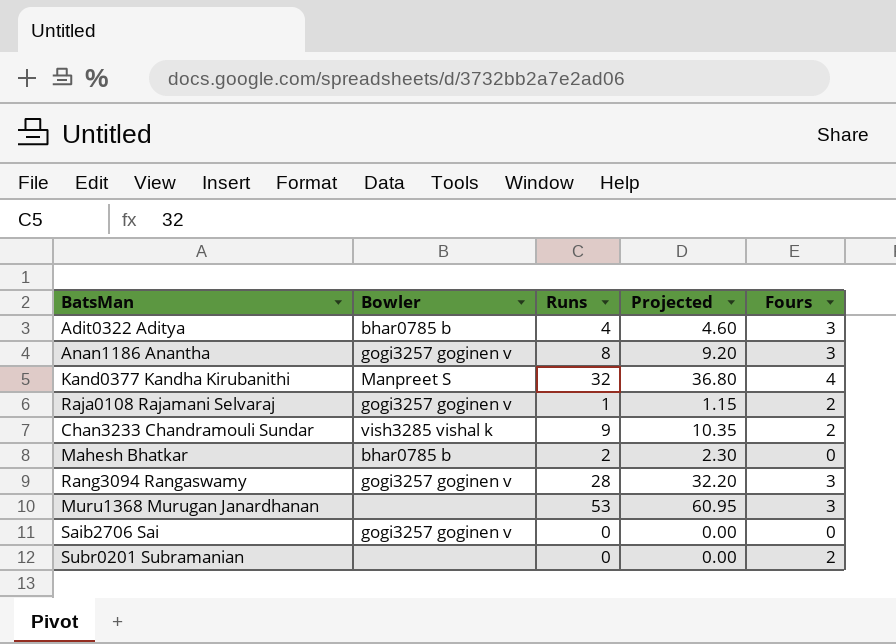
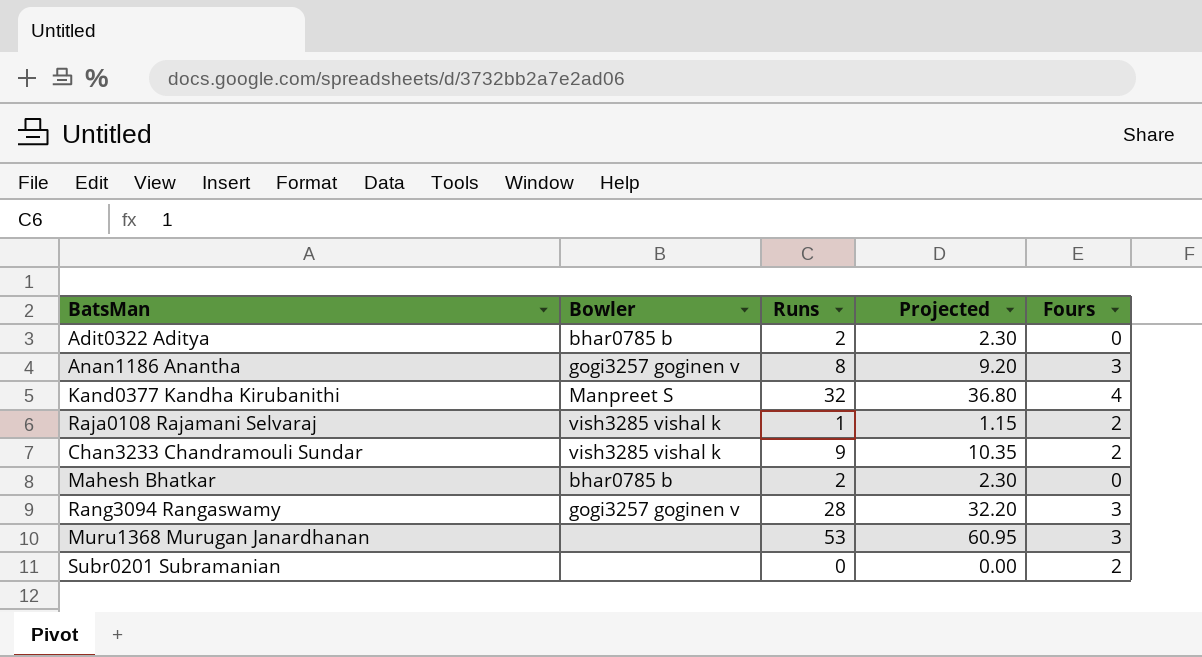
row Saib2706 Sai: gogi3257 goginen v | 0 | 0.00 | 0 -> none
Adit0322 Aditya | Runs: 4 -> 2
Adit0322 Aditya | Projected: 4.60 -> 2.30
Adit0322 Aditya | Fours: 3 -> 0
Raja0108 Rajamani Selvaraj | Bowler: gogi3257 goginen v -> vish3285 vishal k

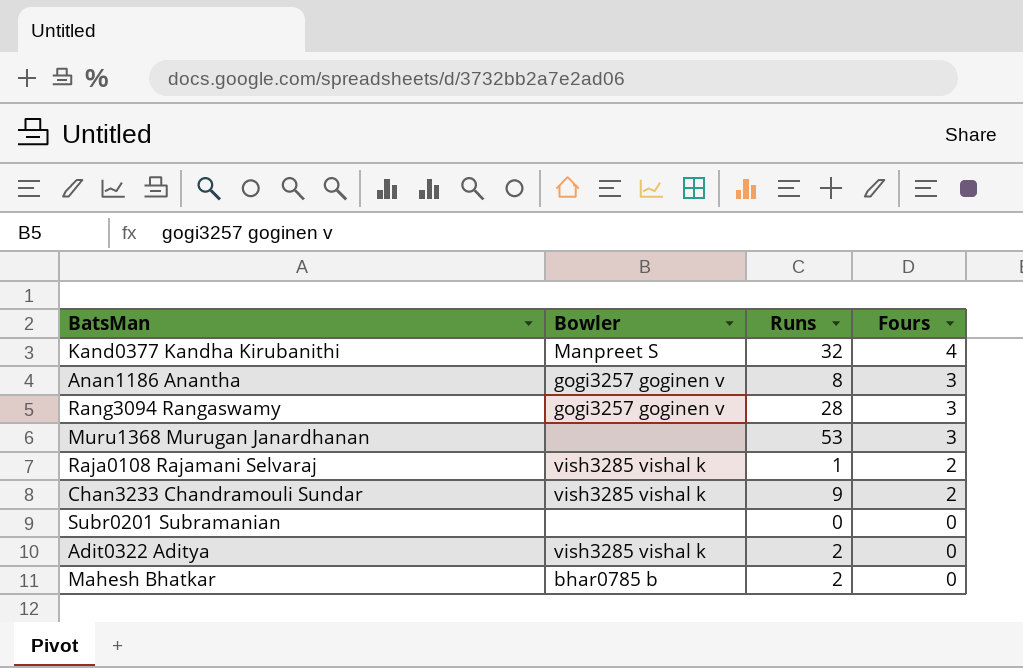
row order: none -> Fours descending
column Projected | formula: [Runs] * 1.15 -> none
Subr0201 Subramanian | Fours: 2 -> 0
Adit0322 Aditya | Bowler: bhar0785 b -> vish3285 vishal k

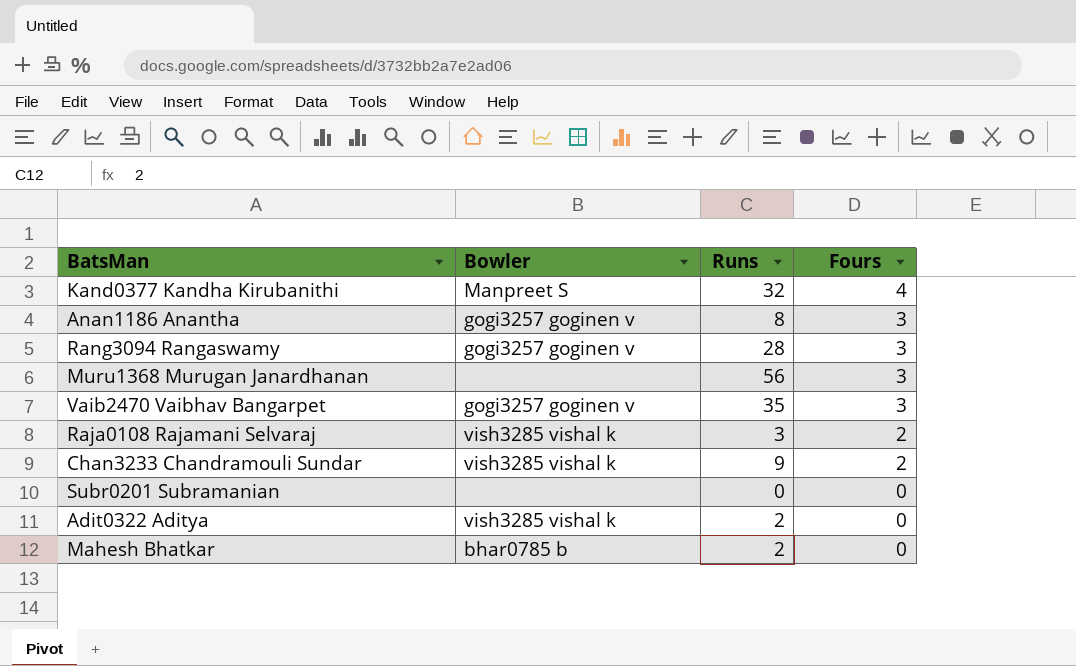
Muru1368 Murugan Janardhanan | Runs: 53 -> 56
row Vaib2470 Vaibhav Bangarpet: none -> gogi3257 goginen v | 35 | 3
Raja0108 Rajamani Selvaraj | Runs: 1 -> 3

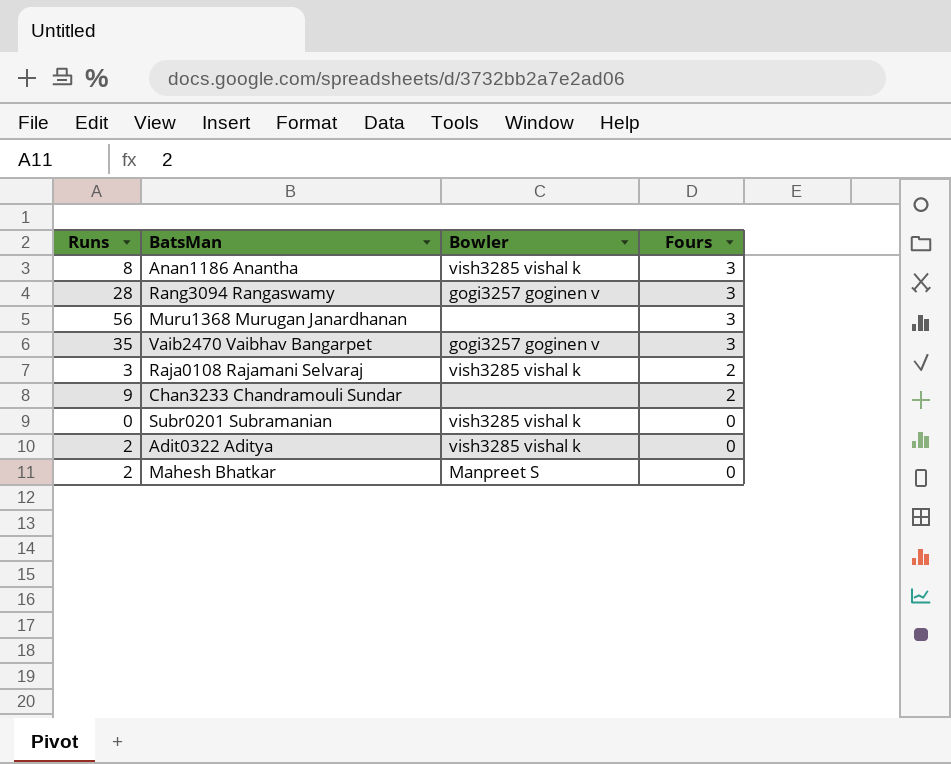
column Runs | position: 3 -> 1
row Kand0377 Kandha Kirubanithi: Manpreet S | 32 | 4 -> none
Anan1186 Anantha | Bowler: gogi3257 goginen v -> vish3285 vishal k
Chan3233 Chandramouli Sundar | Bowler: vish3285 vishal k -> none
Subr0201 Subramanian | Bowler: none -> vish3285 vishal k
Mahesh Bhatkar | Bowler: bhar0785 b -> Manpreet S

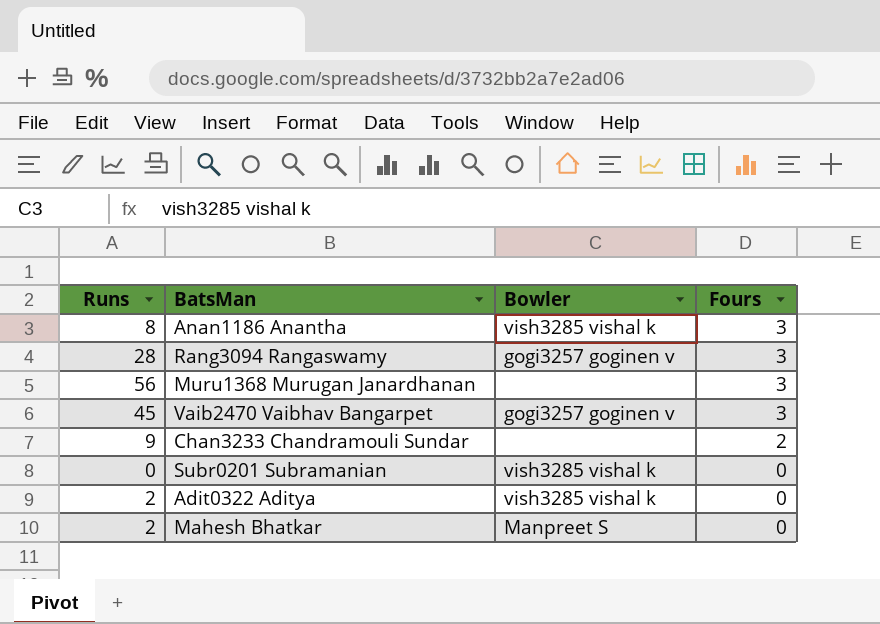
row Raja0108 Rajamani Selvaraj: 3 | vish3285 vishal k | 2 -> none
Vaib2470 Vaibhav Bangarpet | Runs: 35 -> 45

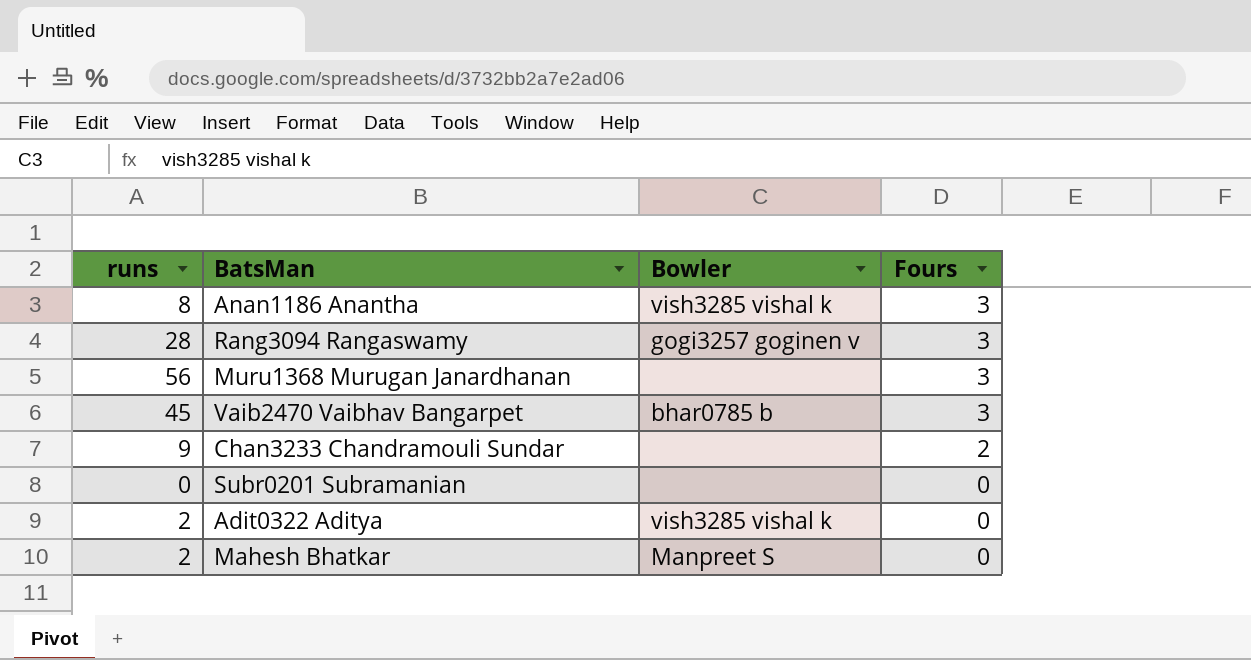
column name: Runs -> runs
Vaib2470 Vaibhav Bangarpet | Bowler: gogi3257 goginen v -> bhar0785 b
Subr0201 Subramanian | Bowler: vish3285 vishal k -> none

